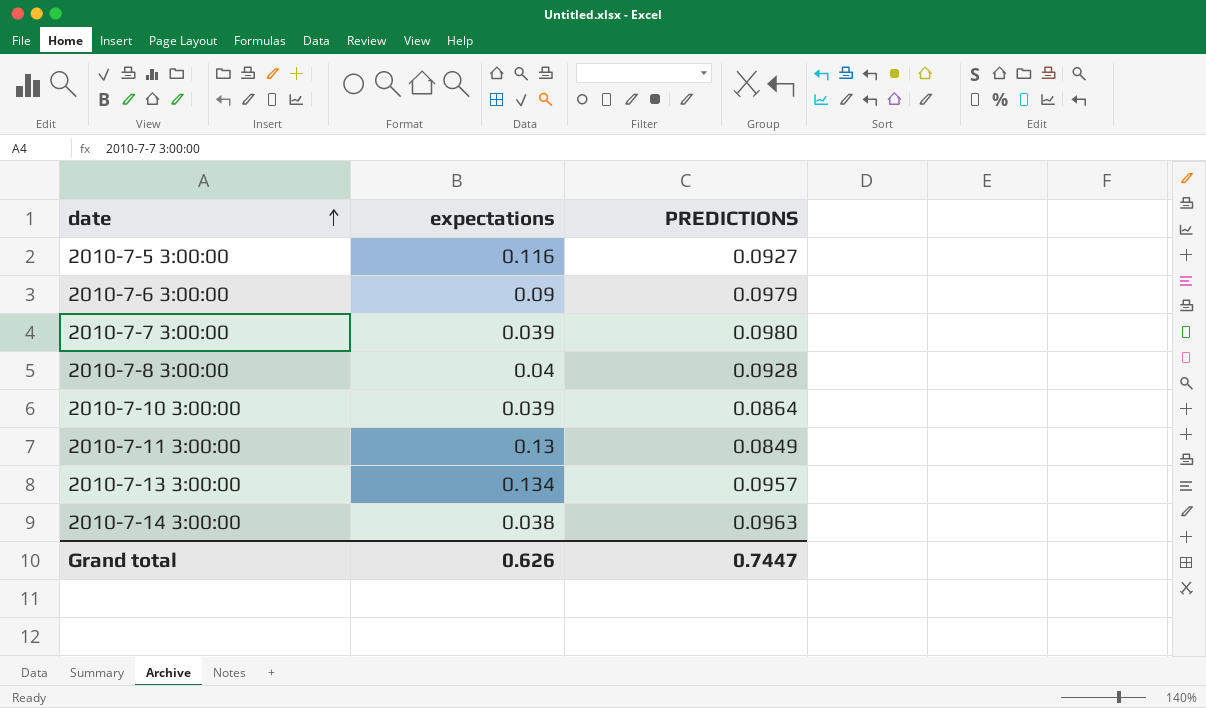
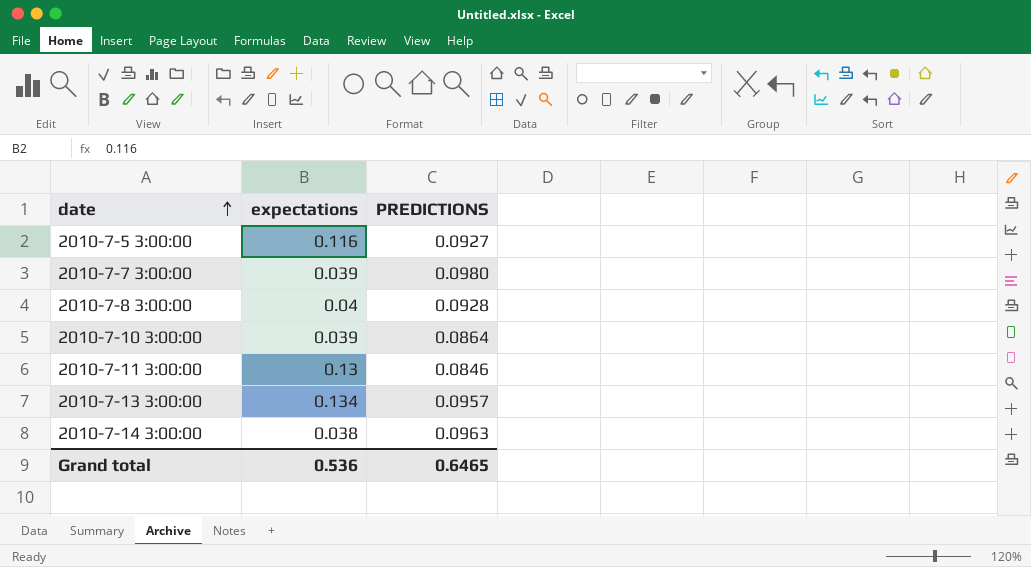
row 2010-7-6 3:00:00: 0.09 | 0.0979 -> none
2010-7-11 3:00:00 | PREDICTIONS: 0.0849 -> 0.0846
Grand total | expectations: 0.626 -> 0.536
Grand total | PREDICTIONS: 0.7447 -> 0.6465

